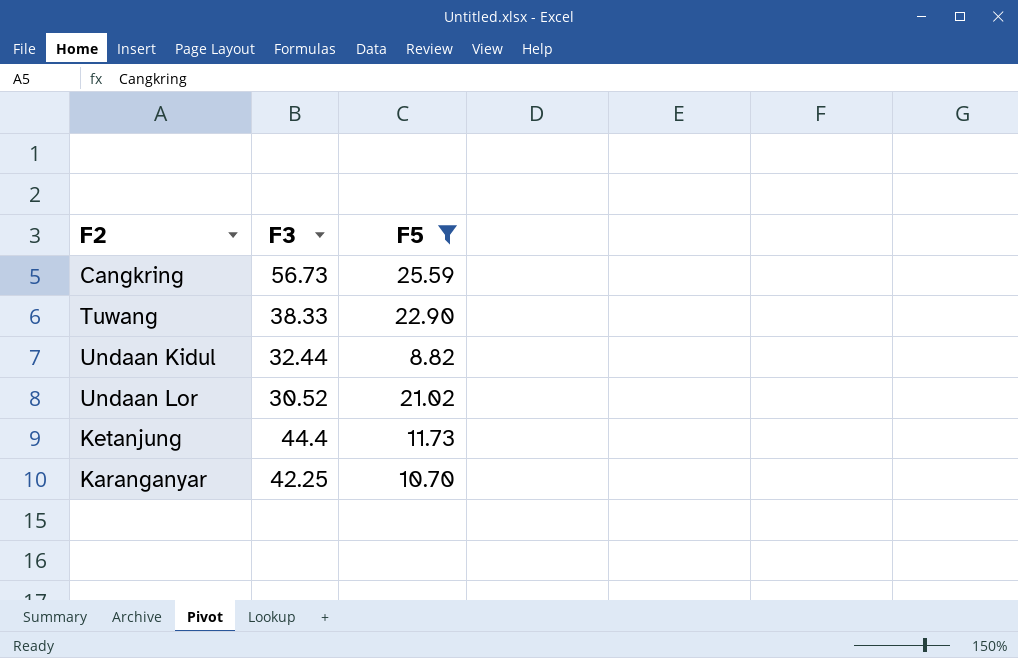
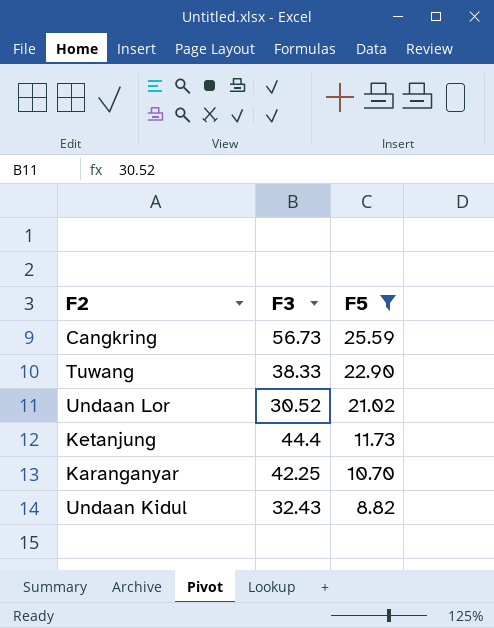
row order: none -> F5 descending
Undaan Kidul | F3: 32.44 -> 32.43

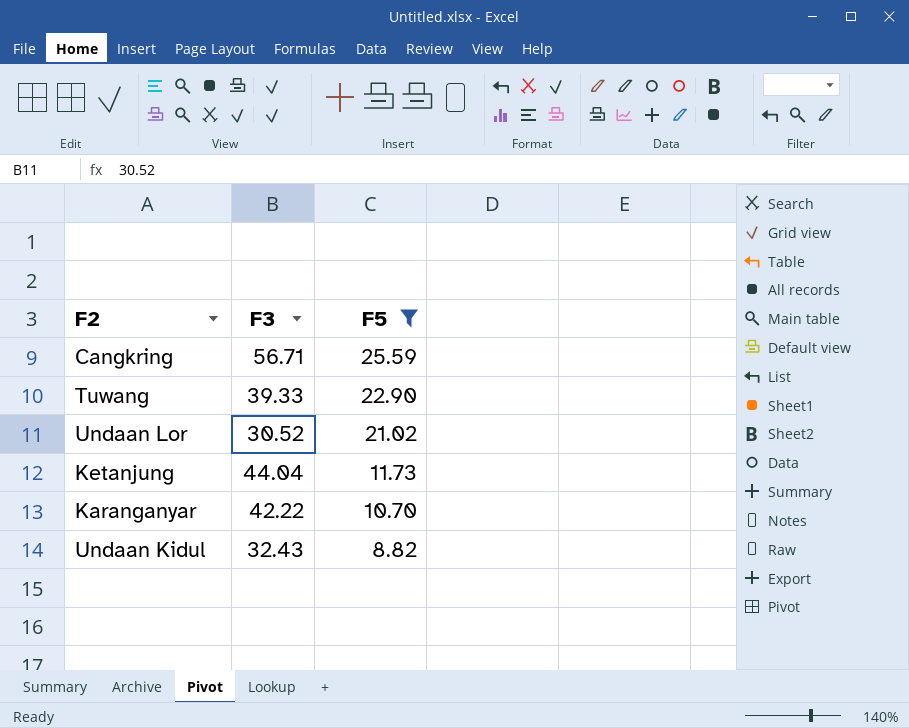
Cangkring | F3: 56.73 -> 56.71
Tuwang | F3: 38.33 -> 39.33
Ketanjung | F3: 44.4 -> 44.04
Karanganyar | F3: 42.25 -> 42.22

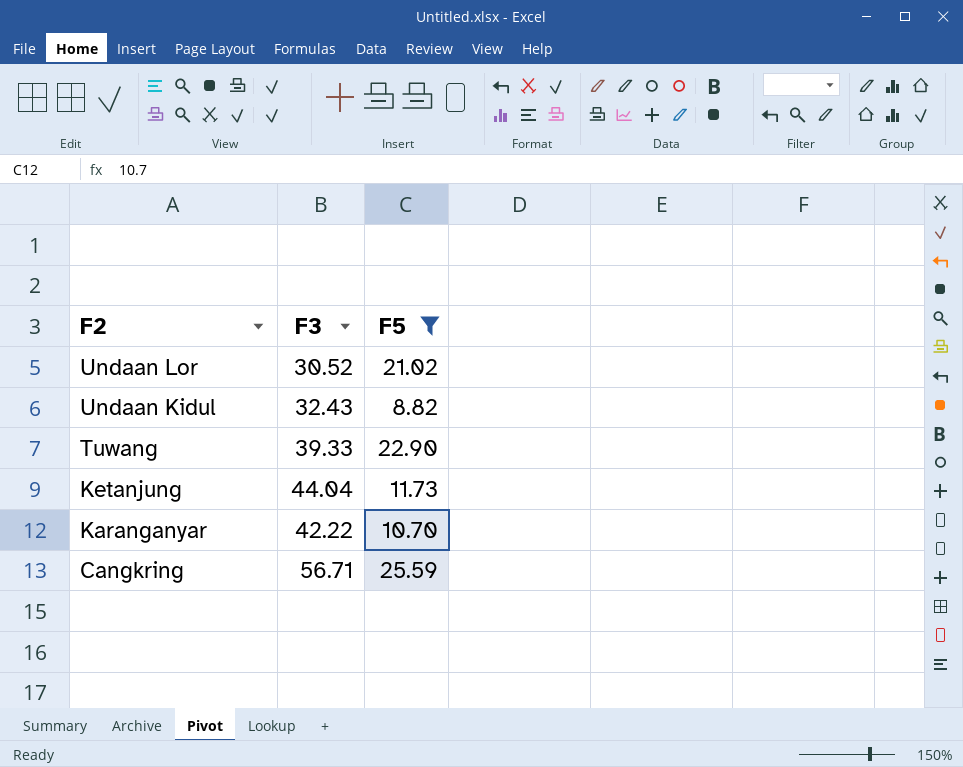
row order: F5 descending -> F2 descending

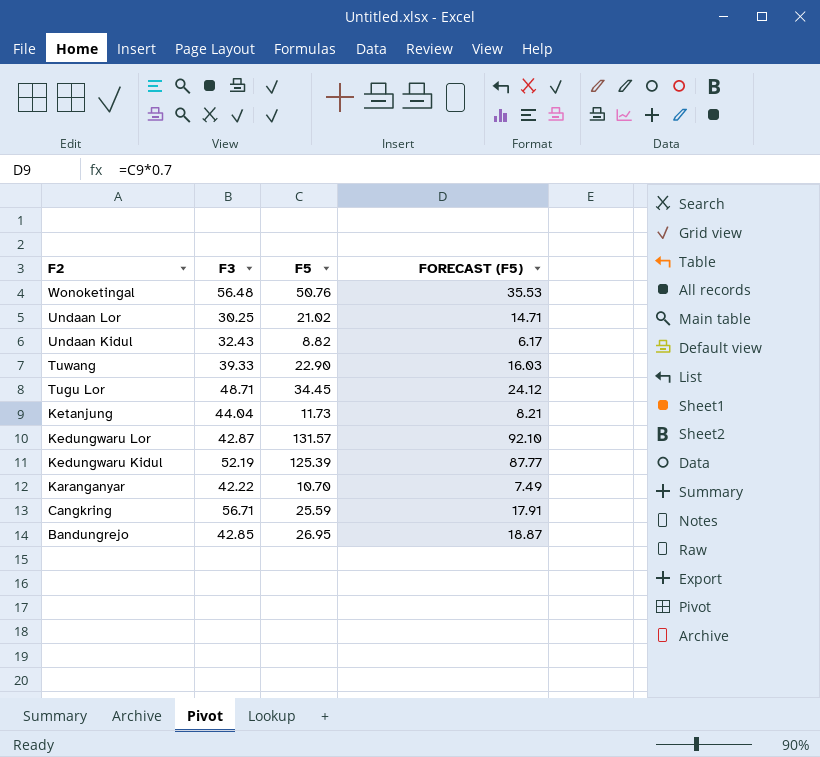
filter: F5 <= 25.59 -> none
column FORECAST (F5) | formula: none -> [F5] * 0.7
Undaan Lor | F3: 30.52 -> 30.25

